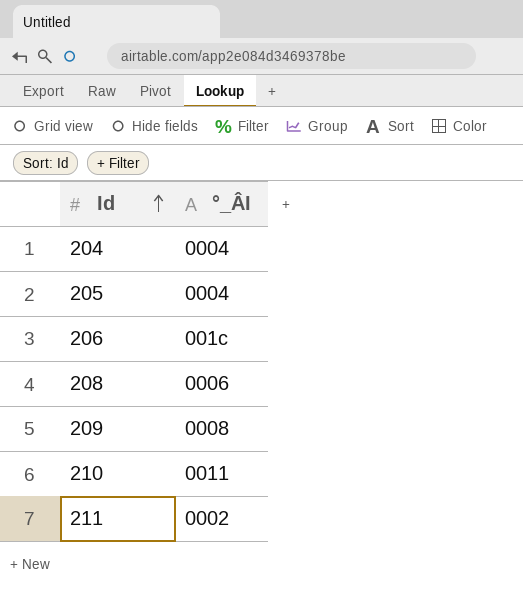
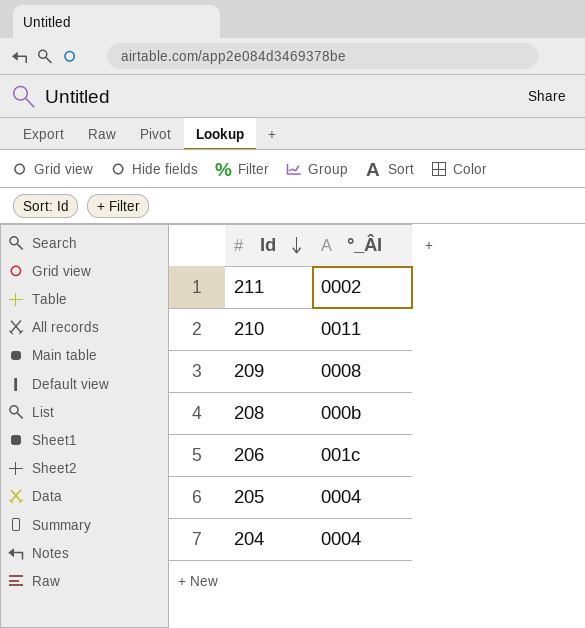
row order: Id ascending -> Id descending
208 | °_ÂI: 0006 -> 000b

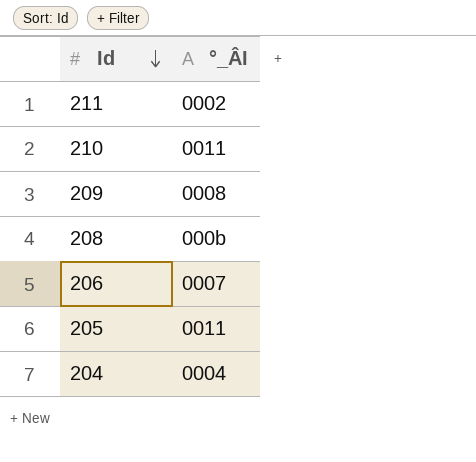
206 | °_ÂI: 001c -> 0007
205 | °_ÂI: 0004 -> 0011

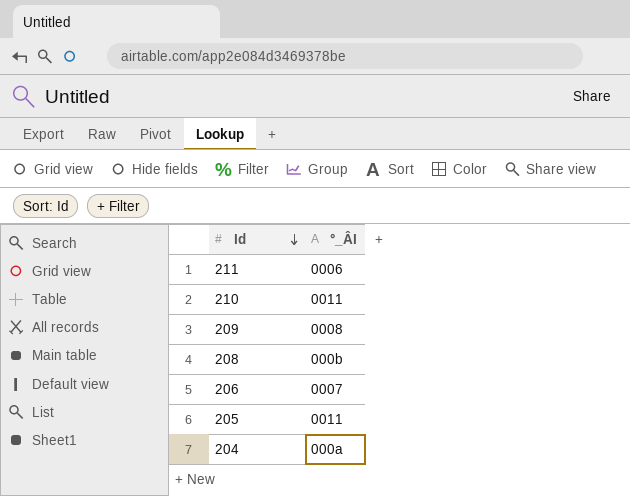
211 | °_ÂI: 0002 -> 0006
204 | °_ÂI: 0004 -> 000a

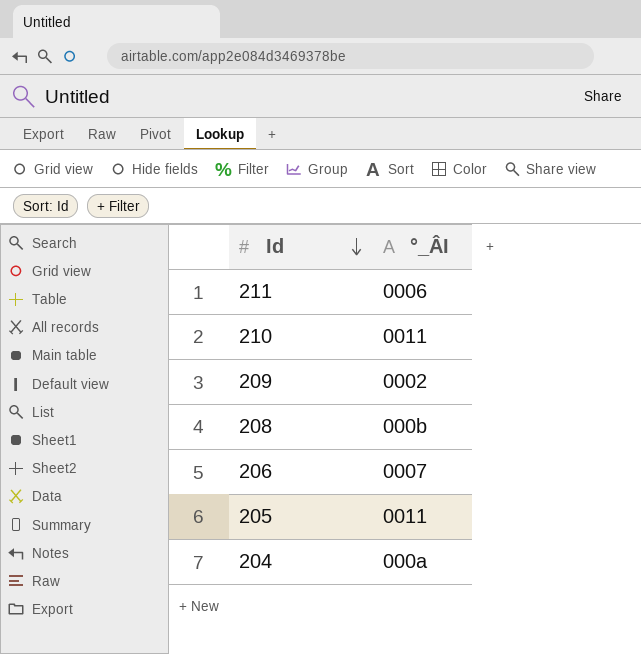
209 | °_ÂI: 0008 -> 0002

